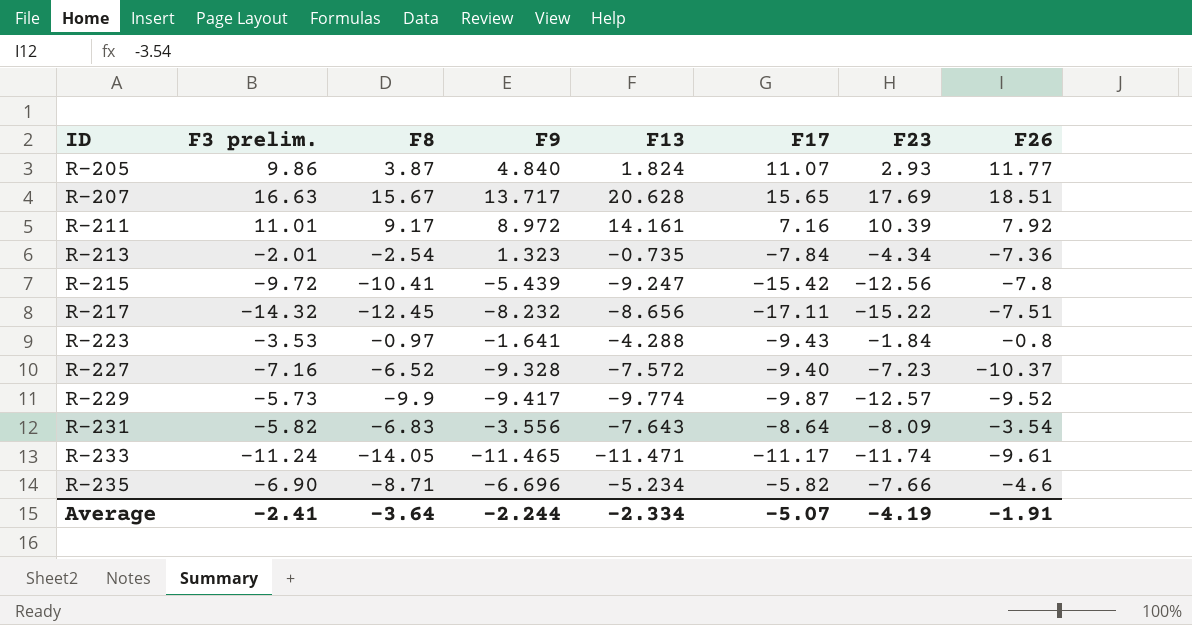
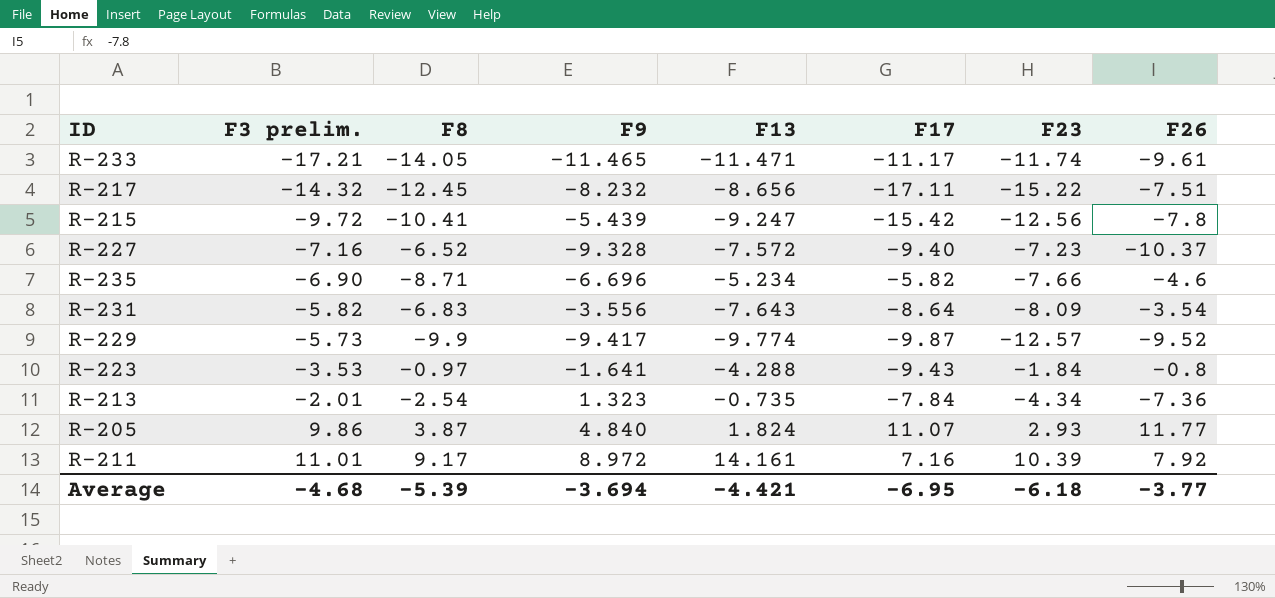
row order: ID ascending -> F3 prelim. ascending
row R-207: 16.63 | 15.67 | 13.717 | 20.628 | 15.65 | 17.69 | 18.51 -> none
R-233 | F3 prelim.: -11.24 -> -17.21
Average | F3 prelim.: -2.41 -> -4.68
Average | F8: -3.64 -> -5.39
Average | F9: -2.244 -> -3.694
Average | F13: -2.334 -> -4.421
Average | F17: -5.07 -> -6.95
Average | F23: -4.19 -> -6.18
Average | F26: -1.91 -> -3.77

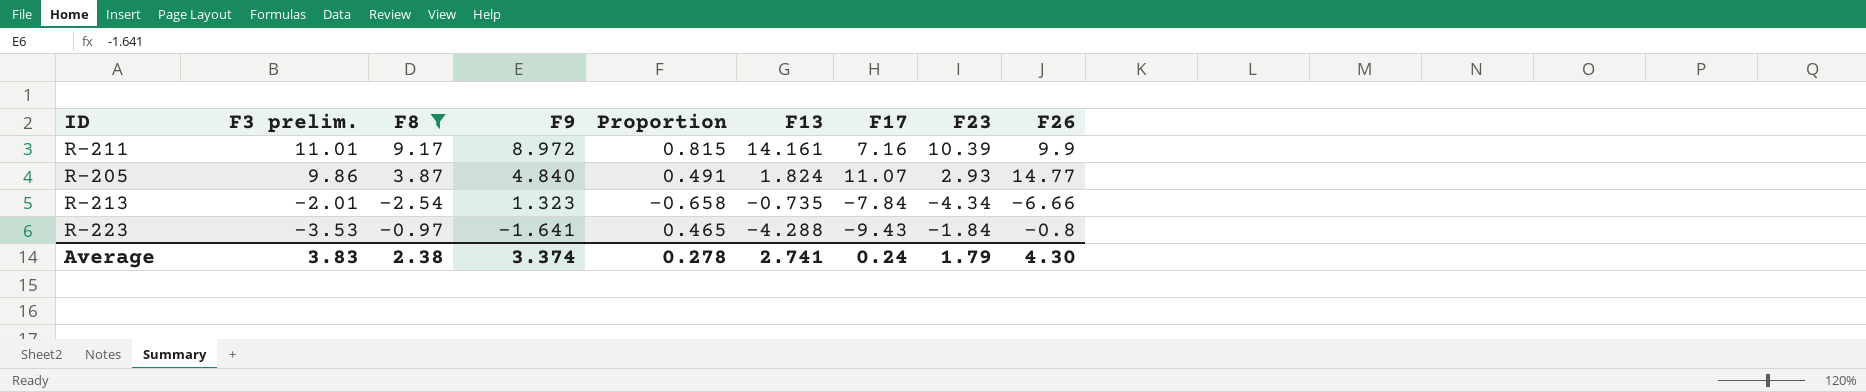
filter: none -> F8 >= -2.54
row order: F3 prelim. ascending -> F3 prelim. descending
column Proportion | formula: none -> [F9] / [F3 prelim.]
R-211 | F26: 7.92 -> 9.9
R-205 | F26: 11.77 -> 14.77
R-213 | F26: -7.36 -> -6.66
Average | F3 prelim.: -4.68 -> 3.83
Average | F8: -5.39 -> 2.38
Average | F9: -3.694 -> 3.374
Average | F13: -4.421 -> 2.741
Average | F17: -6.95 -> 0.24
Average | F23: -6.18 -> 1.79
Average | F26: -3.77 -> 4.30

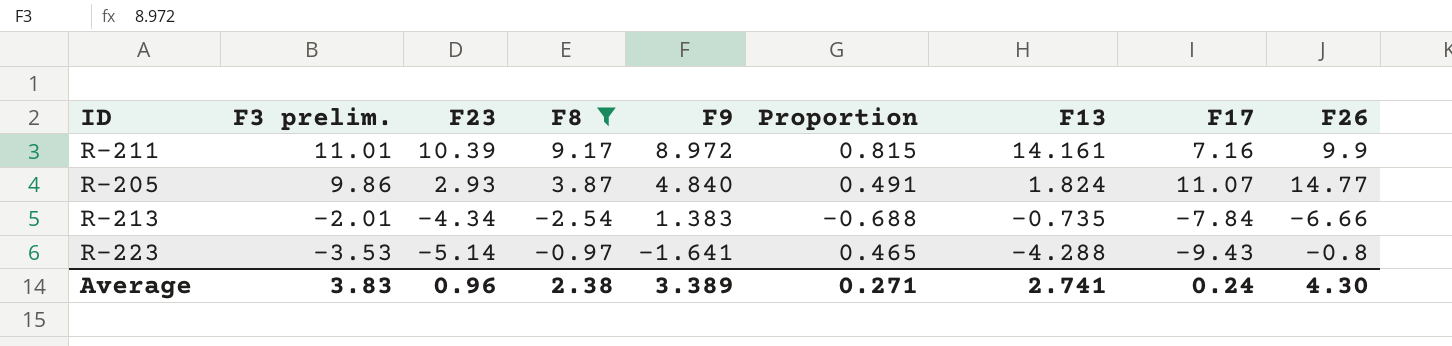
column F23 | position: 8 -> 3
R-213 | F9: 1.323 -> 1.383
R-213 | Proportion: -0.658 -> -0.688
R-223 | F23: -1.84 -> -5.14
Average | F23: 1.79 -> 0.96
Average | F9: 3.374 -> 3.389
Average | Proportion: 0.278 -> 0.271

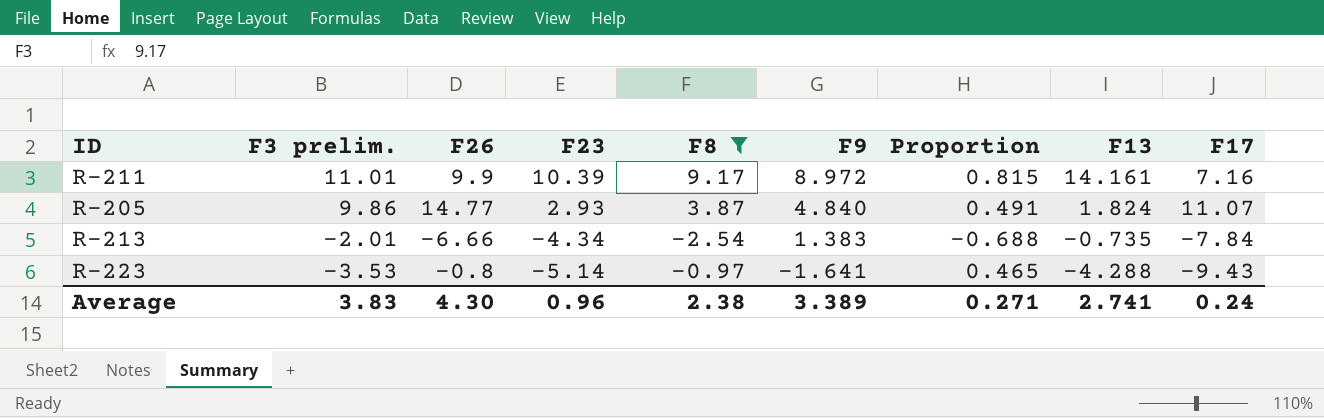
column F26 | position: 9 -> 3

